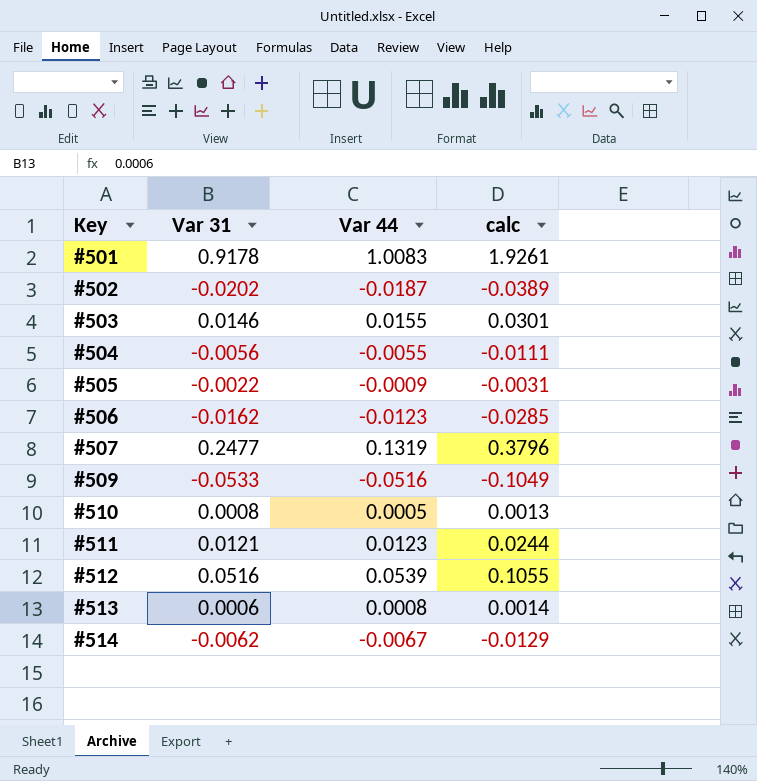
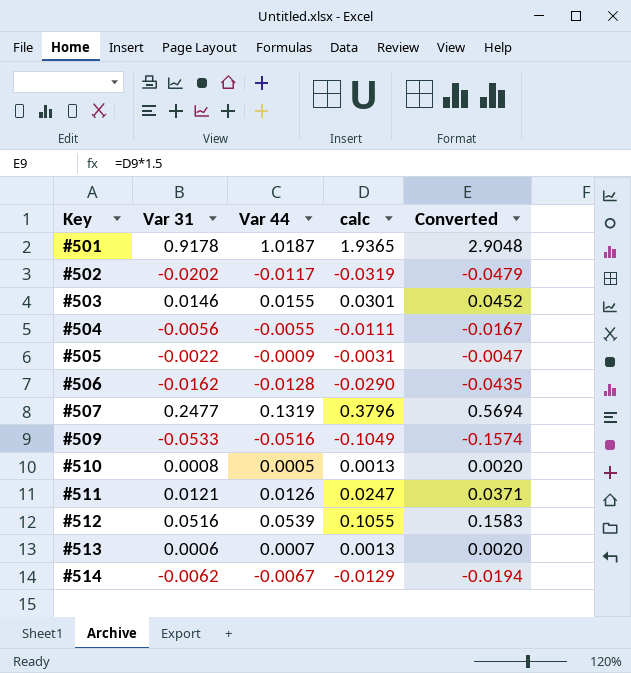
column Converted | formula: none -> [calc] * 1.5
#501 | Var 44: 1.0083 -> 1.0187
#501 | calc: 1.9261 -> 1.9365
#502 | Var 44: -0.0187 -> -0.0117
#502 | calc: -0.0389 -> -0.0319
#506 | Var 44: -0.0123 -> -0.0128
#506 | calc: -0.0285 -> -0.0290
#511 | Var 44: 0.0123 -> 0.0126
#511 | calc: 0.0244 -> 0.0247
#513 | Var 44: 0.0008 -> 0.0007
#513 | calc: 0.0014 -> 0.0013

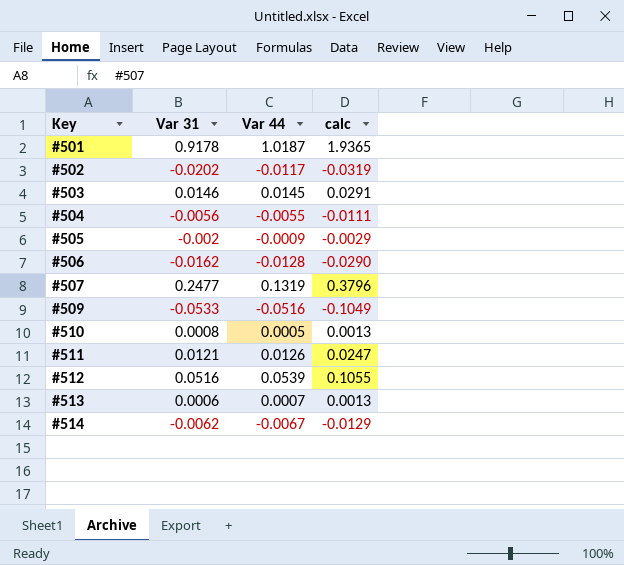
column Converted | formula: [calc] * 1.5 -> none
#503 | Var 44: 0.0155 -> 0.0145
#503 | calc: 0.0301 -> 0.0291
#505 | Var 31: -0.0022 -> -0.002
#505 | calc: -0.0031 -> -0.0029

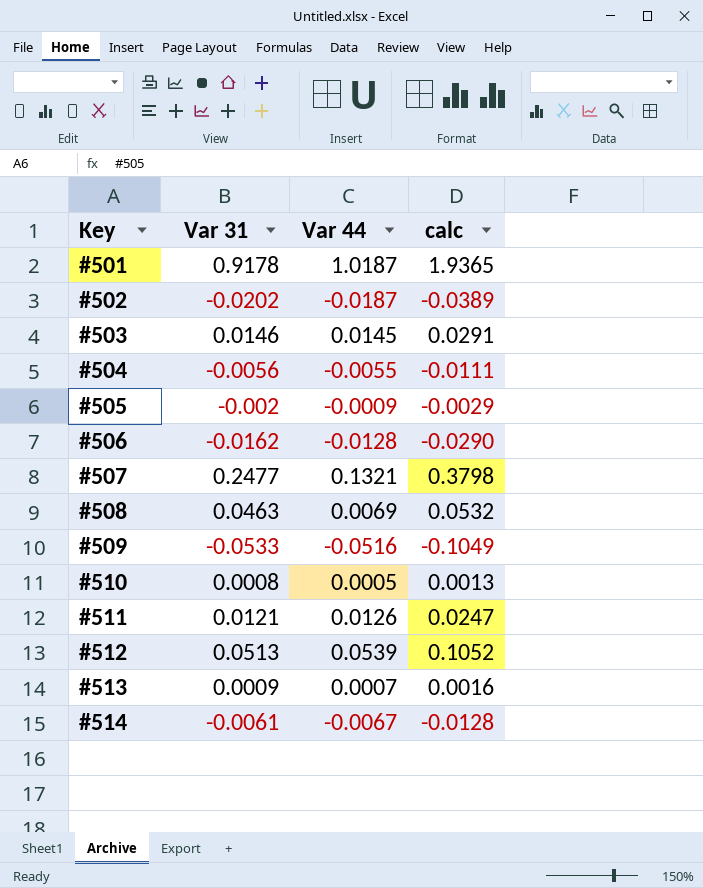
#502 | Var 44: -0.0117 -> -0.0187
#502 | calc: -0.0319 -> -0.0389
#507 | Var 44: 0.1319 -> 0.1321
#507 | calc: 0.3796 -> 0.3798
row #508: none -> 0.0463 | 0.0069 | 0.0532
#512 | Var 31: 0.0516 -> 0.0513
#512 | calc: 0.1055 -> 0.1052
#513 | Var 31: 0.0006 -> 0.0009
#513 | calc: 0.0013 -> 0.0016
#514 | Var 31: -0.0062 -> -0.0061
#514 | calc: -0.0129 -> -0.0128

